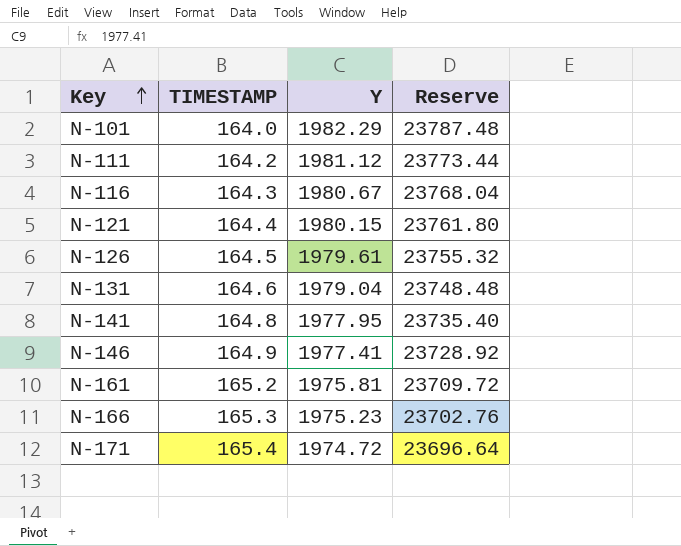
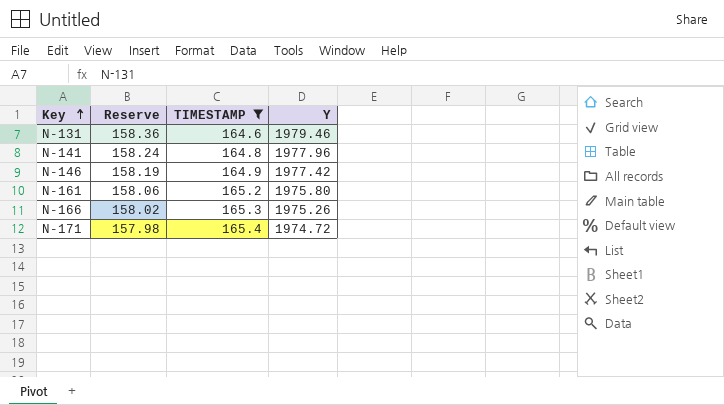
filter: none -> TIMESTAMP >= 164.6
column Reserve | formula: [Y] * 12 -> [Y] * 0.08
column Reserve | position: 4 -> 2
N-131 | Y: 1979.04 -> 1979.46
N-141 | Y: 1977.95 -> 1977.96
N-146 | Y: 1977.41 -> 1977.42
N-161 | Y: 1975.81 -> 1975.80
N-166 | Y: 1975.23 -> 1975.26

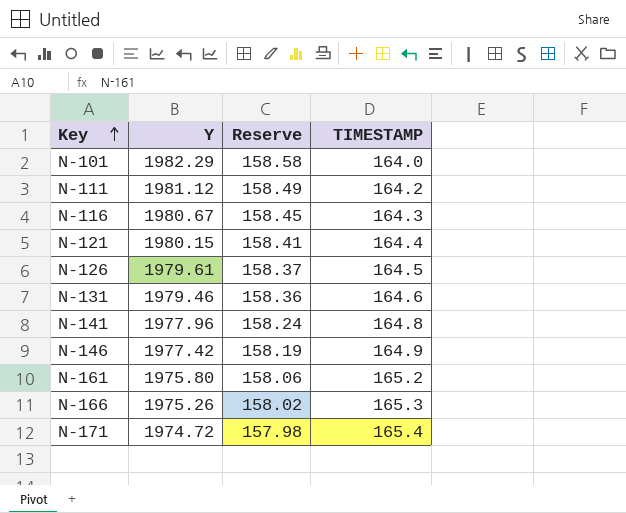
filter: TIMESTAMP >= 164.6 -> none
column Y | position: 4 -> 2

